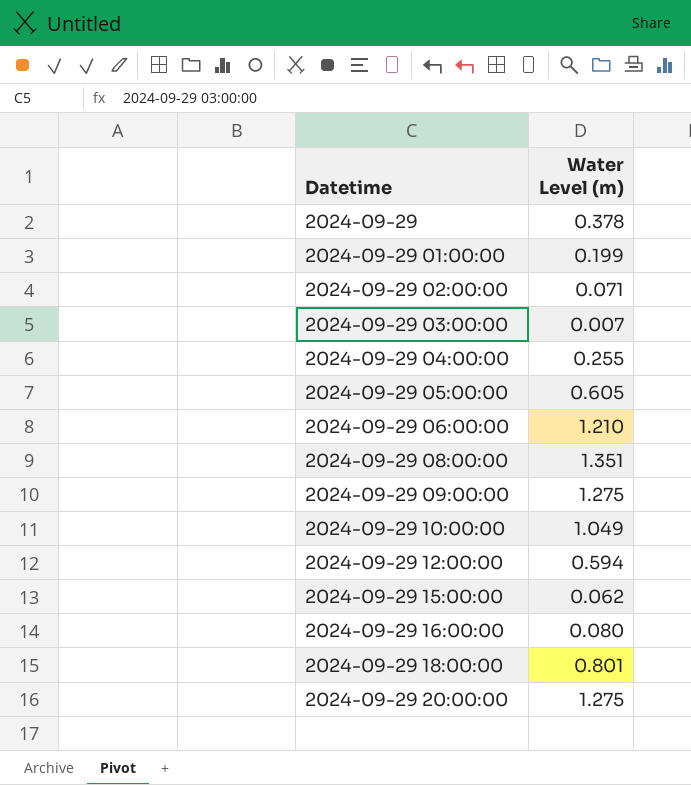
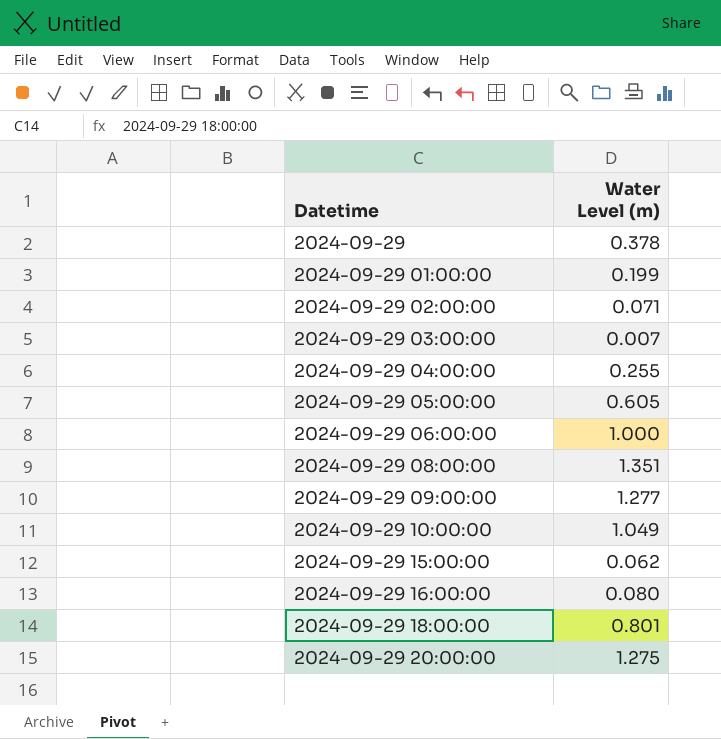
row 2024-09-29 12:00:00: 0.594 -> none
2024-09-29 06:00:00 | Water Level (m): 1.210 -> 1.000
2024-09-29 09:00:00 | Water Level (m): 1.275 -> 1.277

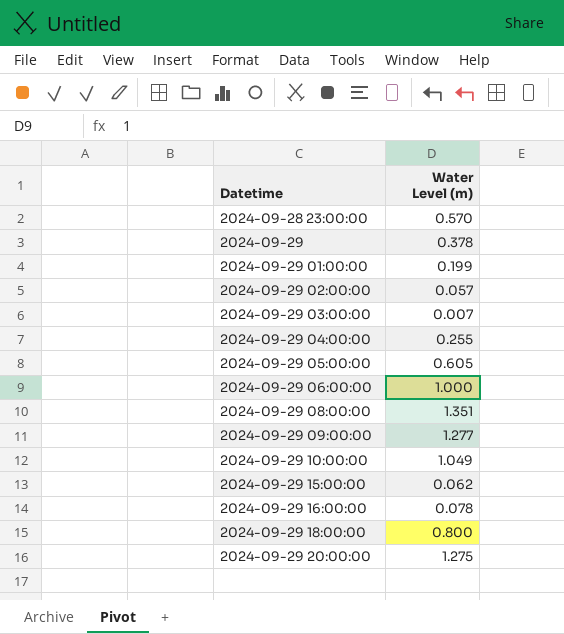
row 2024-09-28 23:00:00: none -> 0.570
2024-09-29 02:00:00 | Water Level (m): 0.071 -> 0.057
2024-09-29 16:00:00 | Water Level (m): 0.080 -> 0.078
2024-09-29 18:00:00 | Water Level (m): 0.801 -> 0.800

